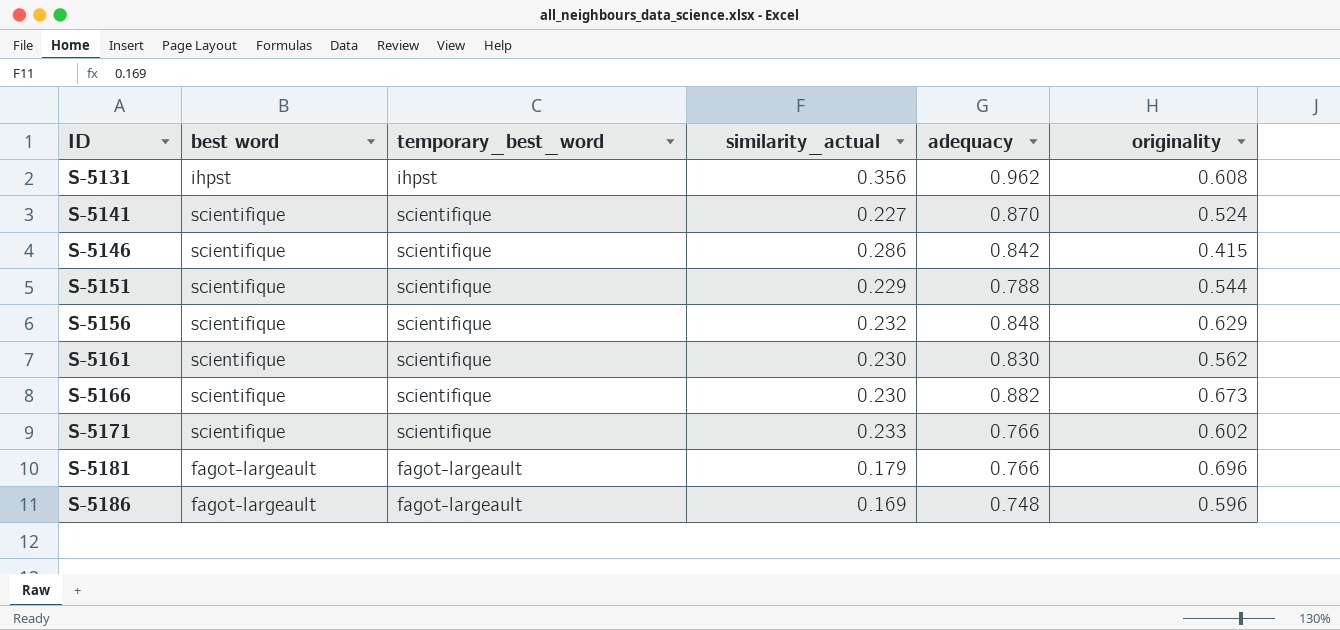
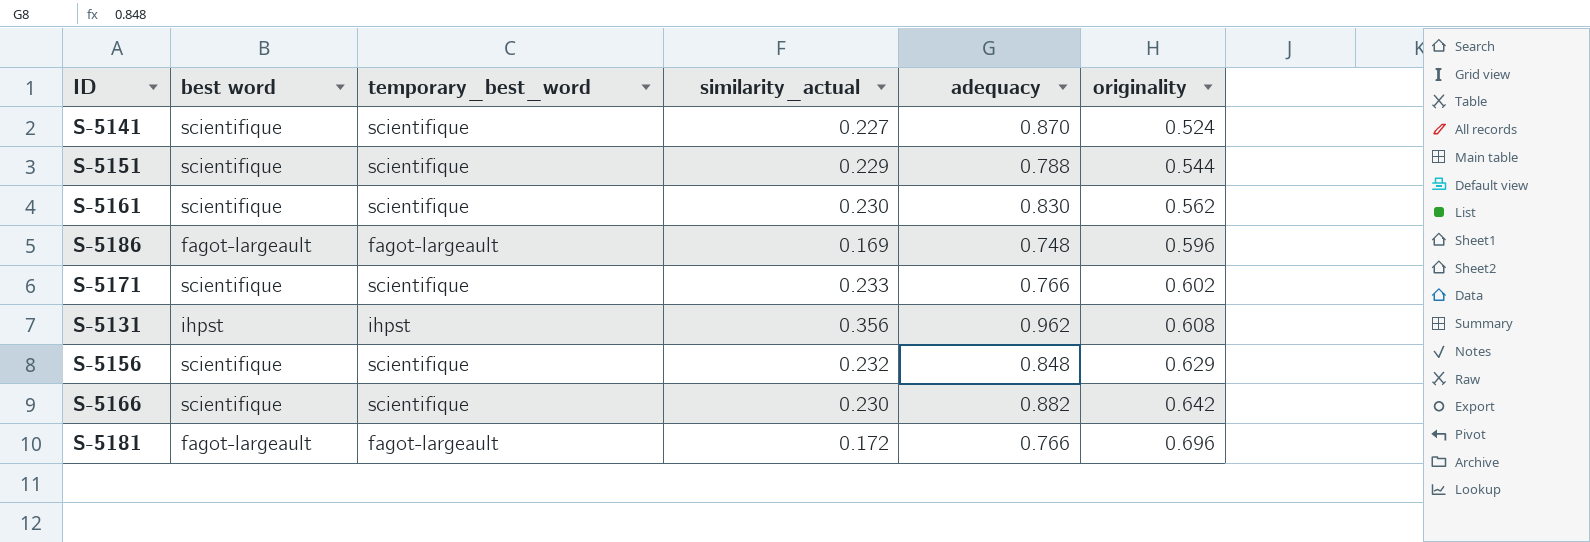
row order: ID ascending -> originality ascending
row S-5146: scientifique | scientifique | 0.286 | 0.842 | 0.415 -> none
S-5166 | originality: 0.673 -> 0.642
S-5181 | similarity_actual: 0.179 -> 0.172

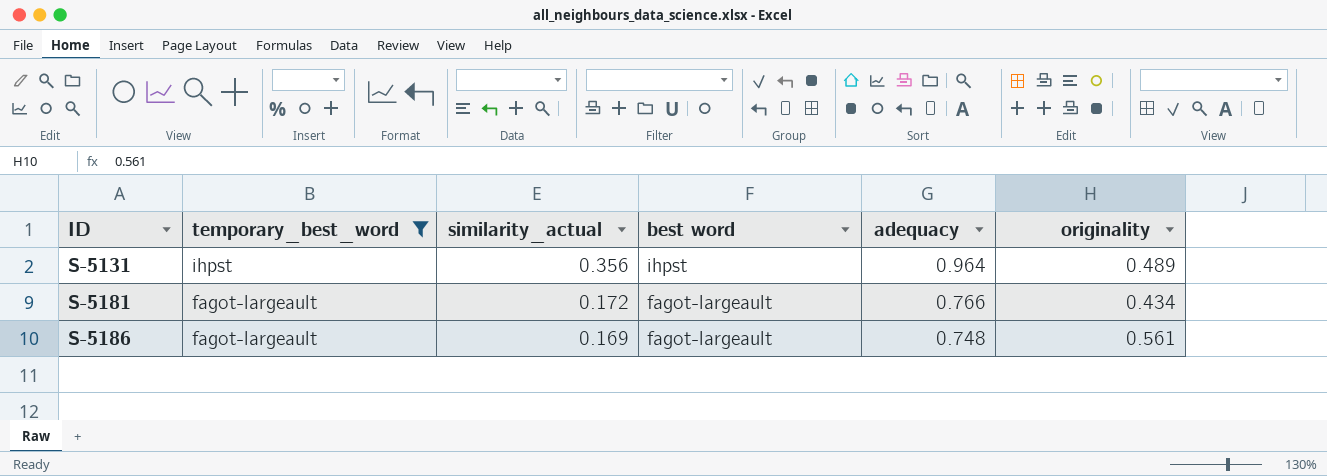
filter: none -> temporary_best_word != scientifique
row order: originality ascending -> ID ascending
column best word | position: 2 -> 4
S-5131 | adequacy: 0.962 -> 0.964
S-5131 | originality: 0.608 -> 0.489
S-5181 | originality: 0.696 -> 0.434
S-5186 | originality: 0.596 -> 0.561

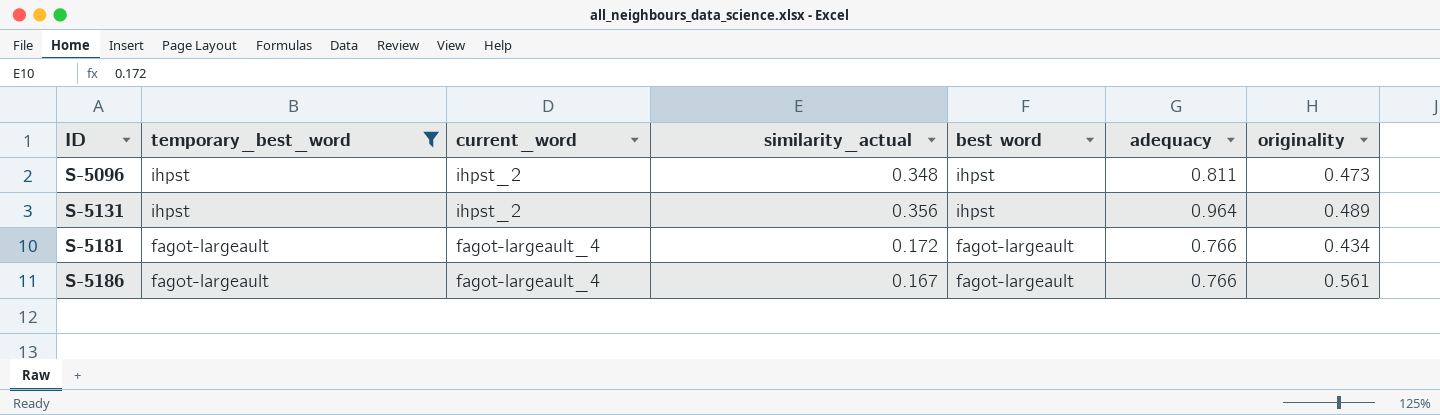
column current_word | position: none -> 3
row S-5096: none -> ihpst | ihpst_2 | 0.348 | ihpst | 0.811 | 0.473
S-5186 | similarity_actual: 0.169 -> 0.167
S-5186 | adequacy: 0.748 -> 0.766

